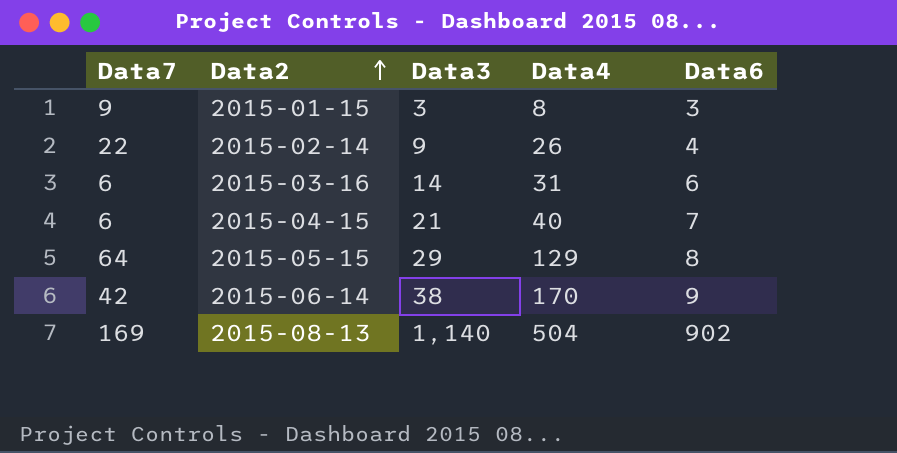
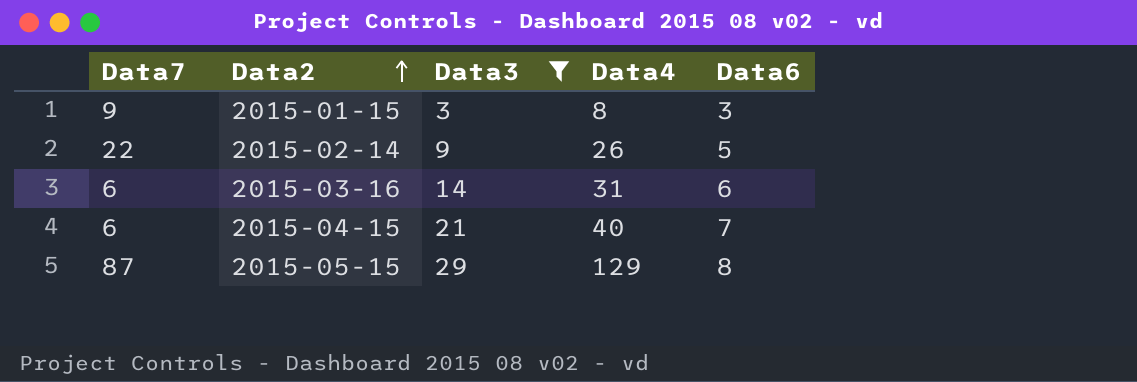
filter: none -> Data3 <= 29
2015-02-14 | Data6: 4 -> 5
2015-05-15 | Data7: 64 -> 87

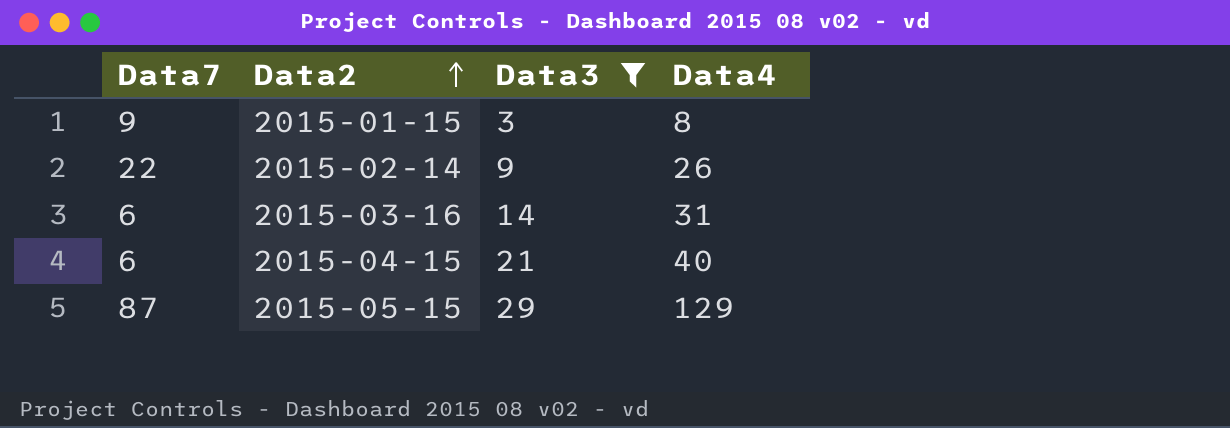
column Data6 | position: 5 -> none

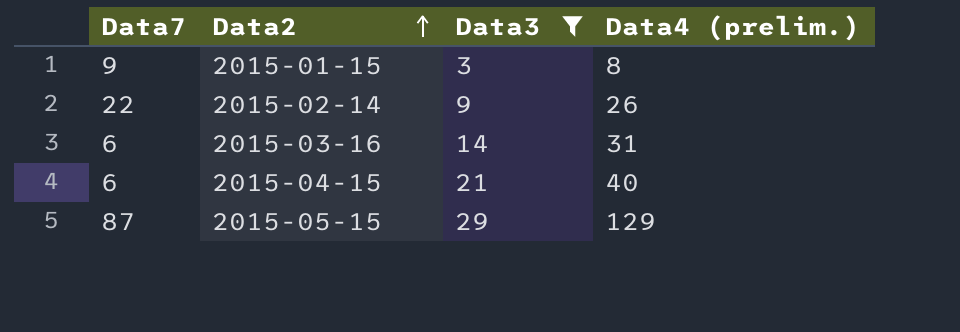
column name: Data4 -> Data4 (prelim.)

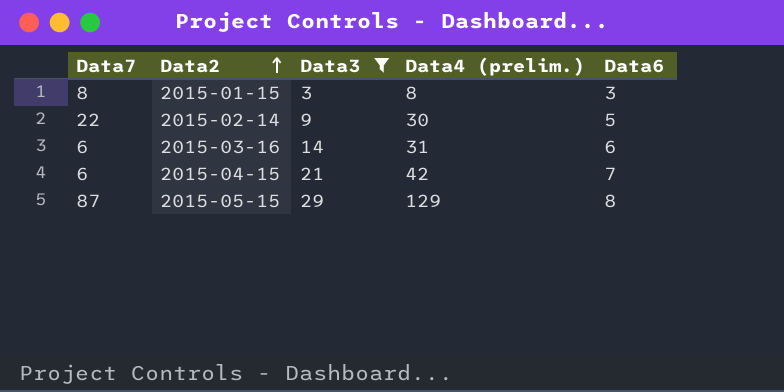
column Data6 | position: none -> 5
2015-01-15 | Data7: 9 -> 8
2015-02-14 | Data4 (prelim.): 26 -> 30
2015-04-15 | Data4 (prelim.): 40 -> 42

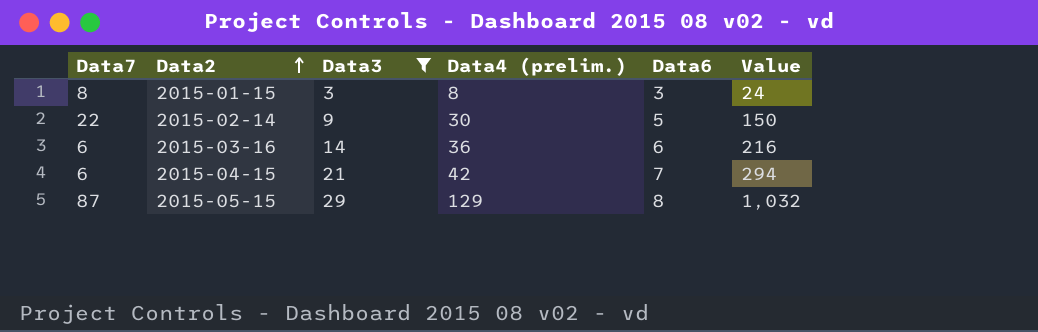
column Value | formula: none -> [Data4 (prelim.)] * [Data6]
2015-03-16 | Data4 (prelim.): 31 -> 36

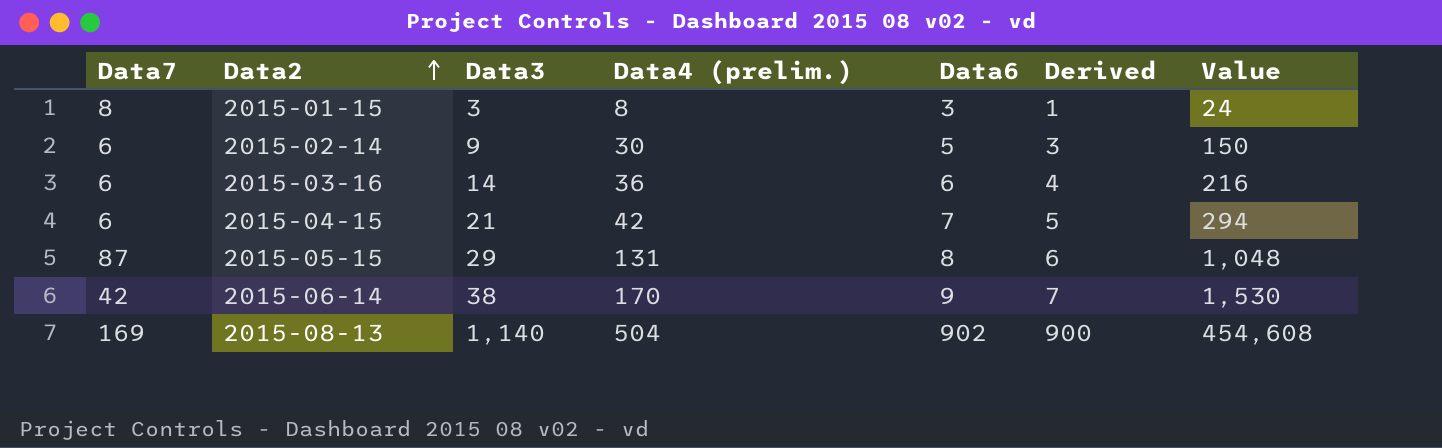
filter: Data3 <= 29 -> none
column Derived | formula: none -> [Data6] - 2
2015-02-14 | Data7: 22 -> 6
2015-05-15 | Data4 (prelim.): 129 -> 131
2015-05-15 | Value: 1,032 -> 1,048

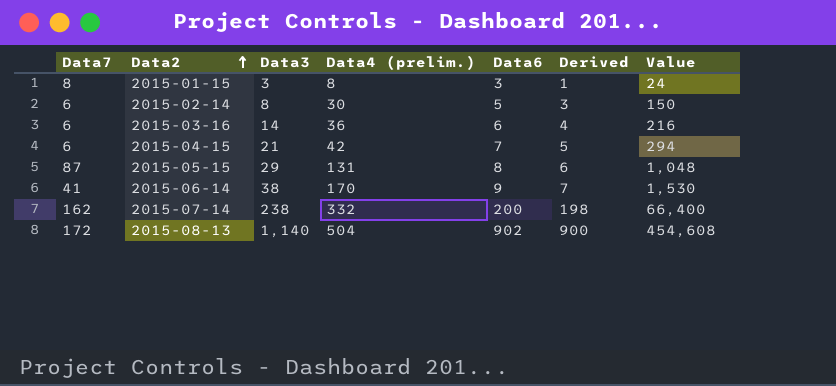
2015-02-14 | Data3: 9 -> 8
2015-06-14 | Data7: 42 -> 41
row 2015-07-14: none -> 162 | 238 | 332 | 200 | 198 | 66,400
2015-08-13 | Data7: 169 -> 172

